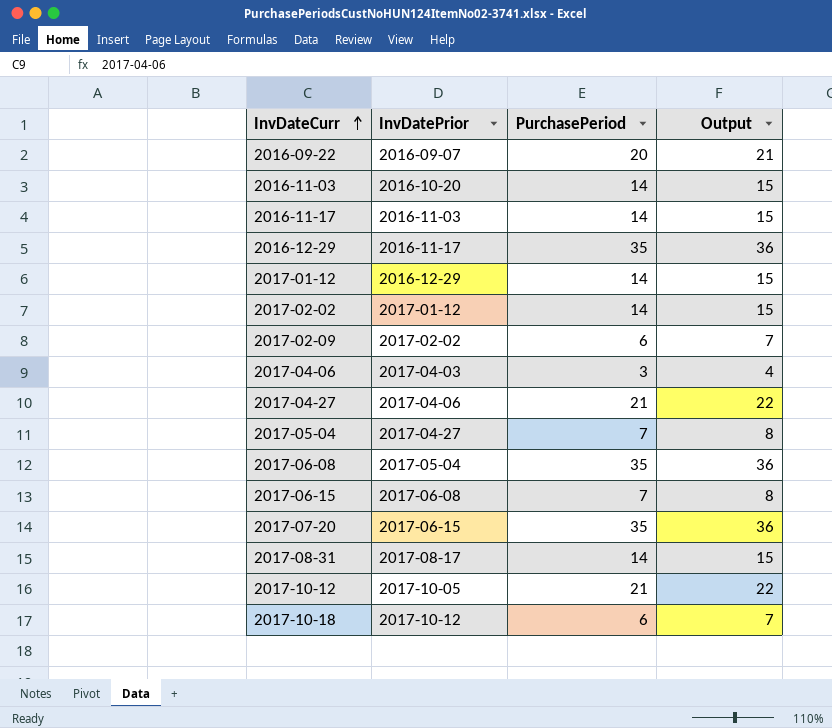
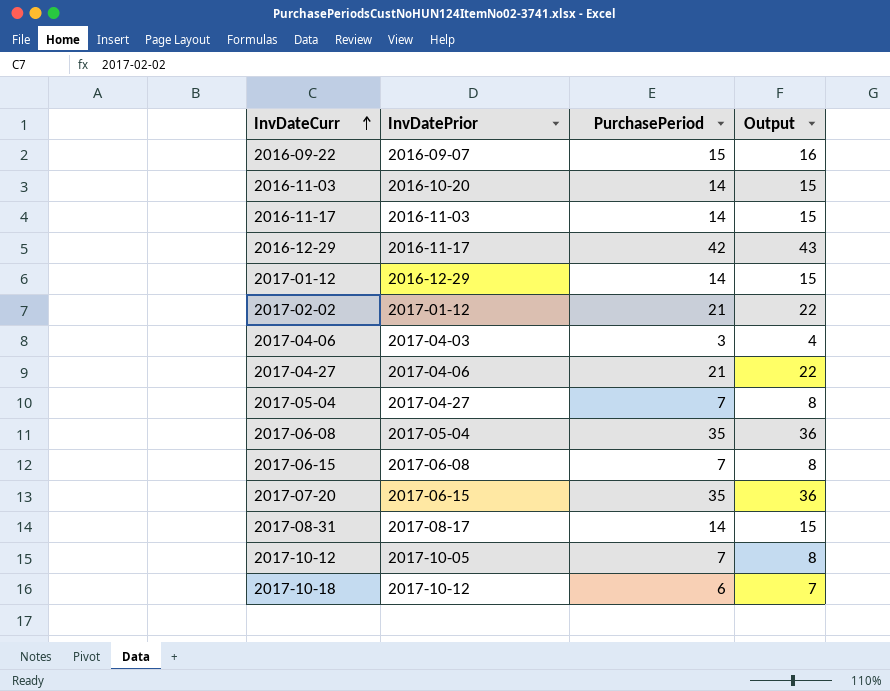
row 2017-02-09: 2017-02-02 | 6 | 7 -> none
2016-09-22 | PurchasePeriod: 20 -> 15
2016-09-22 | Output: 21 -> 16
2016-12-29 | PurchasePeriod: 35 -> 42
2016-12-29 | Output: 36 -> 43
2017-02-02 | PurchasePeriod: 14 -> 21
2017-02-02 | Output: 15 -> 22
2017-10-12 | PurchasePeriod: 21 -> 7
2017-10-12 | Output: 22 -> 8

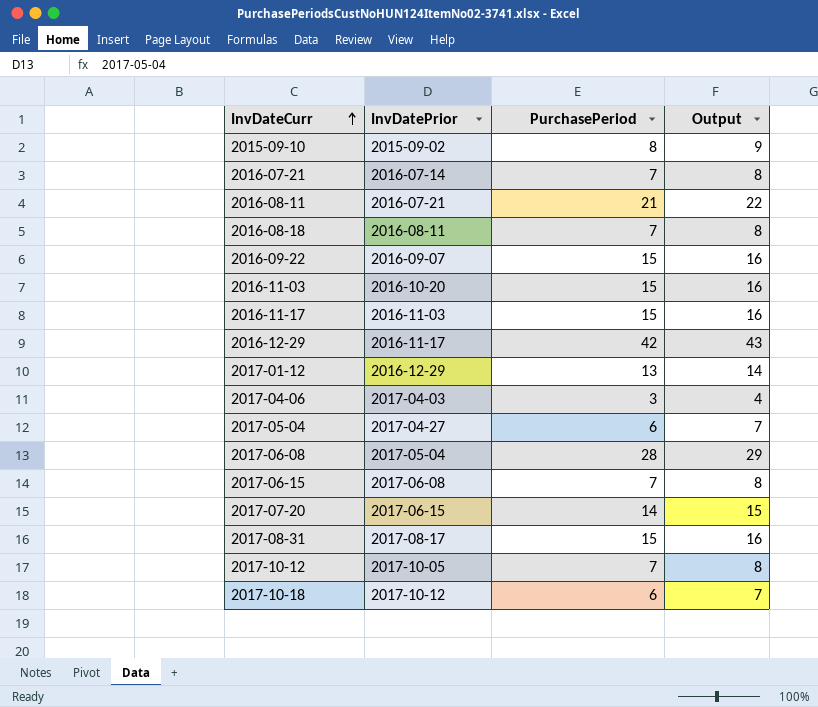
row 2017-02-02: 2017-01-12 | 21 | 22 -> none
row 2017-04-27: 2017-04-06 | 21 | 22 -> none
row 2015-09-10: none -> 2015-09-02 | 8 | 9
row 2016-07-21: none -> 2016-07-14 | 7 | 8
row 2016-08-11: none -> 2016-07-21 | 21 | 22
row 2016-08-18: none -> 2016-08-11 | 7 | 8
2016-11-03 | PurchasePeriod: 14 -> 15
2016-11-03 | Output: 15 -> 16
2016-11-17 | PurchasePeriod: 14 -> 15
2016-11-17 | Output: 15 -> 16
2017-01-12 | PurchasePeriod: 14 -> 13
2017-01-12 | Output: 15 -> 14
2017-05-04 | PurchasePeriod: 7 -> 6
2017-05-04 | Output: 8 -> 7
2017-06-08 | PurchasePeriod: 35 -> 28
2017-06-08 | Output: 36 -> 29
2017-07-20 | PurchasePeriod: 35 -> 14
2017-07-20 | Output: 36 -> 15
2017-08-31 | PurchasePeriod: 14 -> 15
2017-08-31 | Output: 15 -> 16

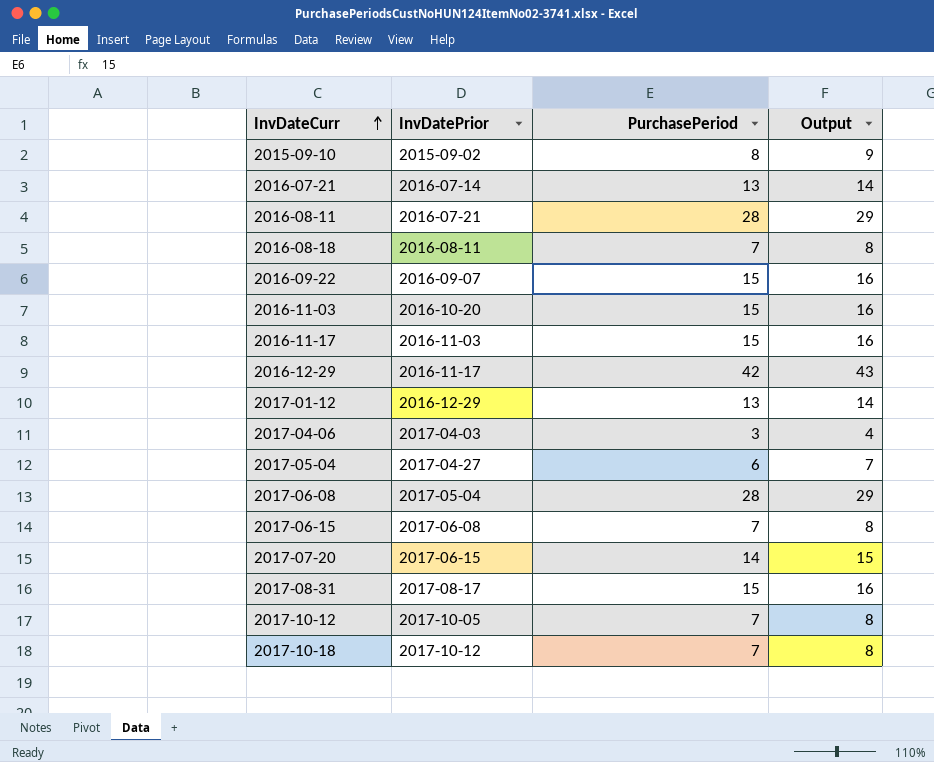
2016-07-21 | PurchasePeriod: 7 -> 13
2016-07-21 | Output: 8 -> 14
2016-08-11 | PurchasePeriod: 21 -> 28
2016-08-11 | Output: 22 -> 29
2017-10-18 | PurchasePeriod: 6 -> 7
2017-10-18 | Output: 7 -> 8

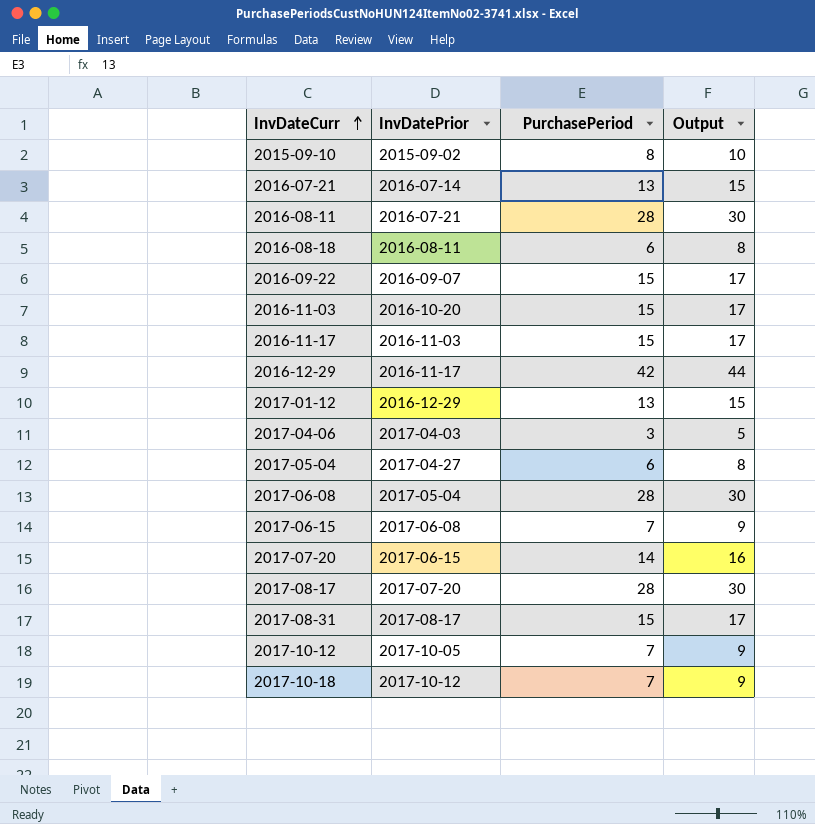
column Output | formula: [PurchasePeriod] + 1 -> [PurchasePeriod] + 2
2016-08-18 | PurchasePeriod: 7 -> 6
row 2017-08-17: none -> 2017-07-20 | 28 | 30

